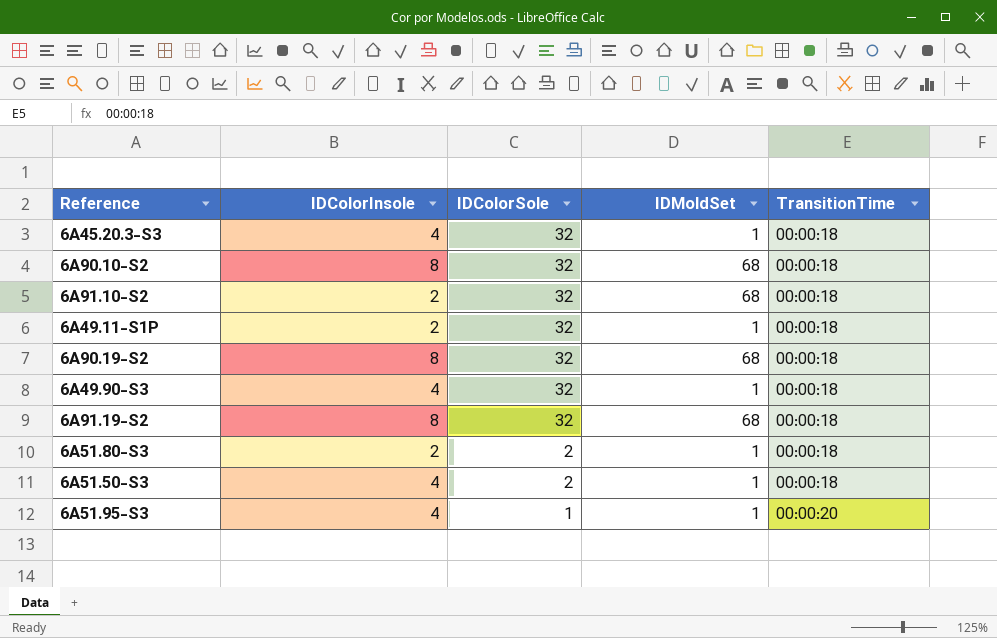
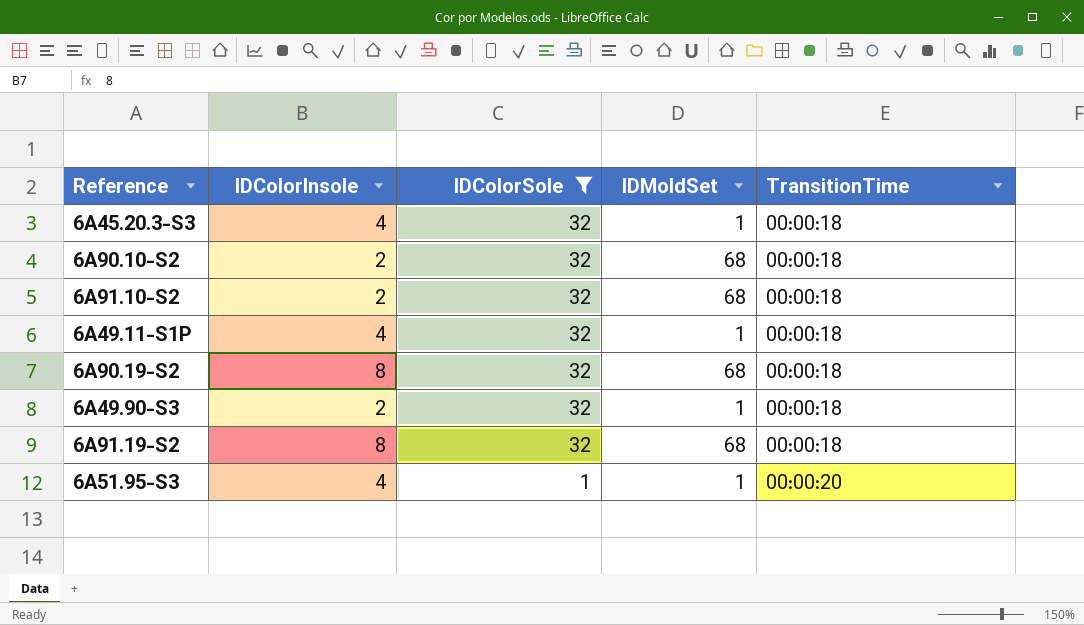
filter: none -> IDColorSole != 2
6A90.10-S2 | IDColorInsole: 8 -> 2
6A49.11-S1P | IDColorInsole: 2 -> 4
6A49.90-S3 | IDColorInsole: 4 -> 2

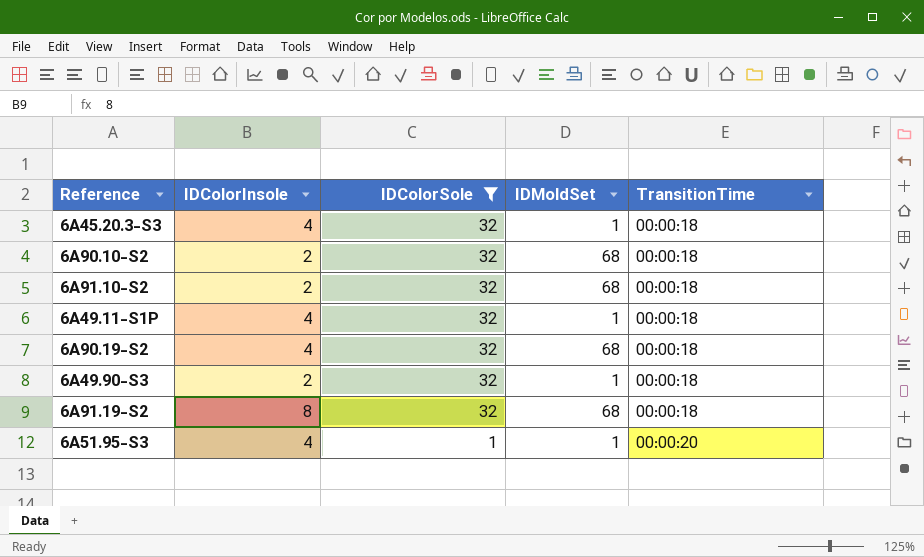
6A90.19-S2 | IDColorInsole: 8 -> 4

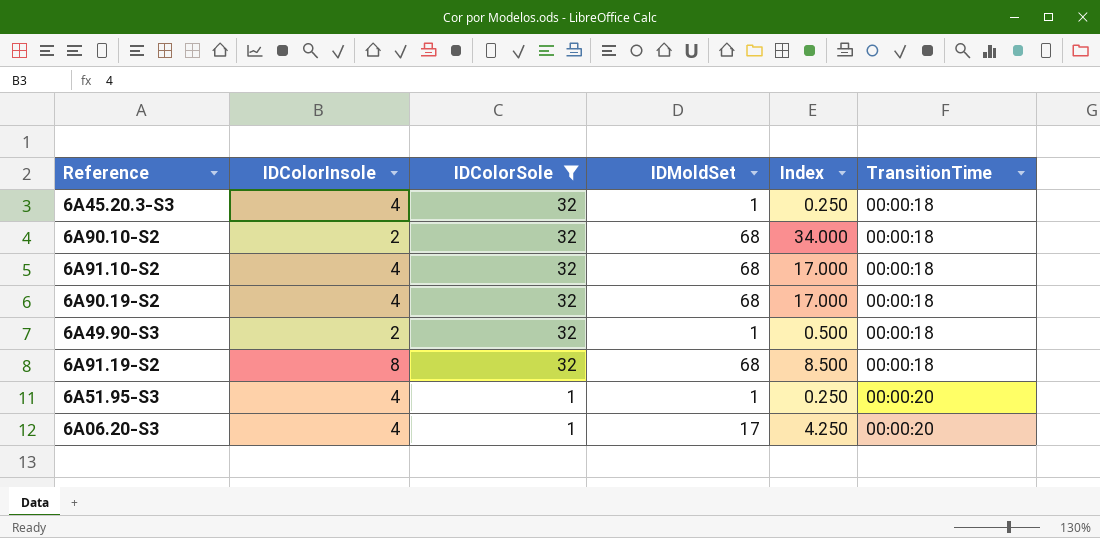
column Index | formula: none -> [IDMoldSet] / [IDColorInsole]
row 6A49.11-S1P: 4 | 32 | 1 | 00:00:18 -> none
6A91.10-S2 | IDColorInsole: 2 -> 4
row 6A06.20-S3: none -> 4 | 1 | 17 | 4.250 | 00:00:20

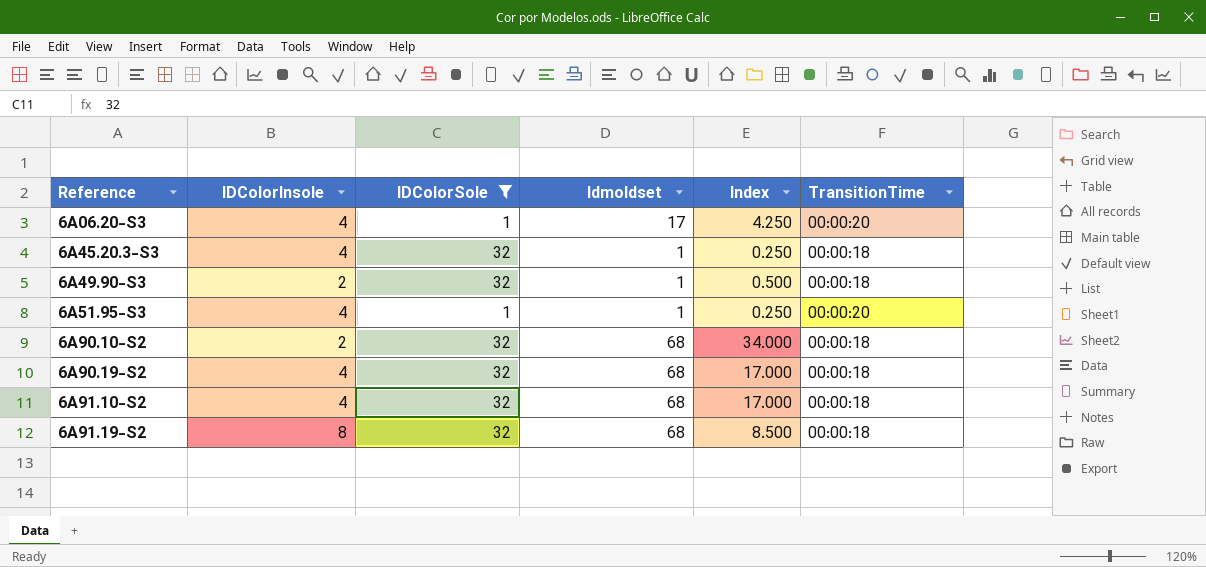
row order: IDColorSole descending -> Reference ascending
column name: IDMoldSet -> Idmoldset

